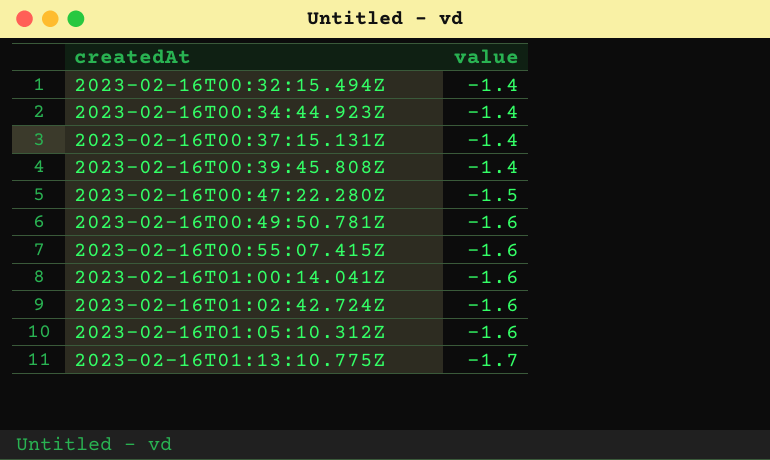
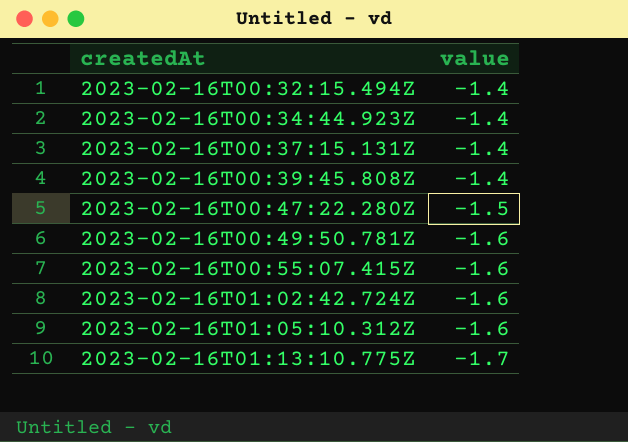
row 2023-02-16T01:00:14.041Z: -1.6 -> none

